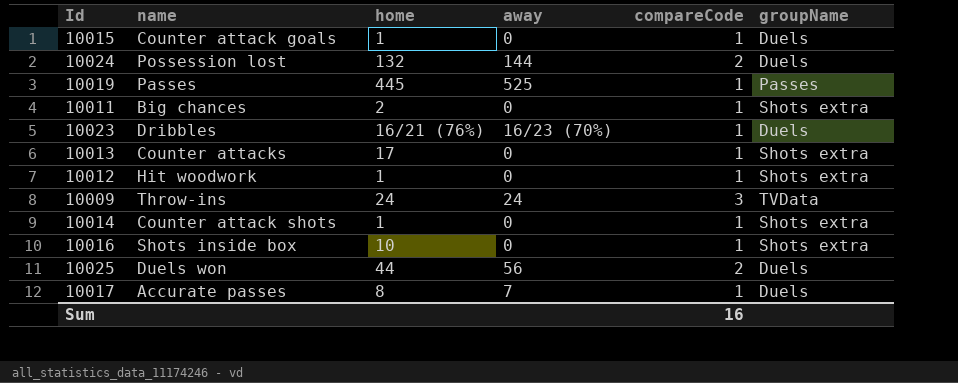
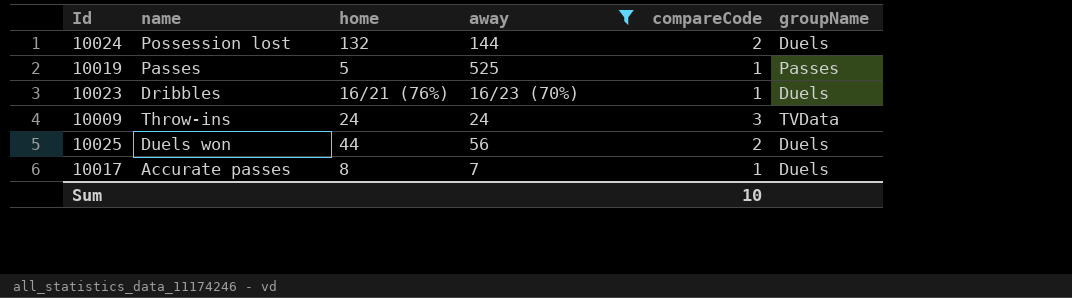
filter: none -> away != 0
10019 | home: 445 -> 5
Sum | compareCode: 16 -> 10

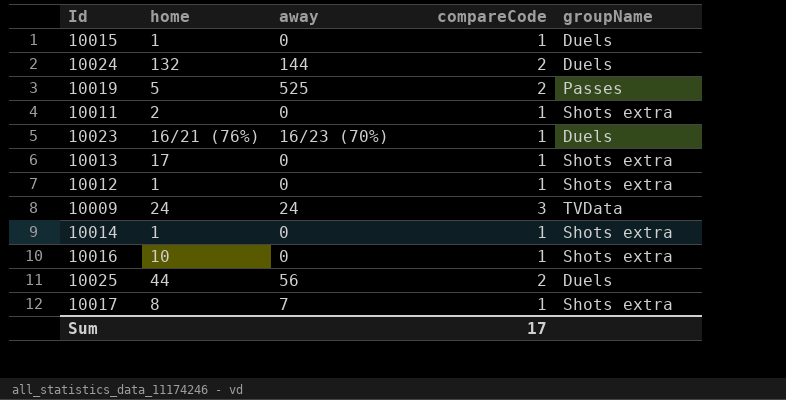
filter: away != 0 -> none
column name | position: 2 -> none
10019 | compareCode: 1 -> 2
10017 | groupName: Duels -> Shots extra
Sum | compareCode: 10 -> 17

